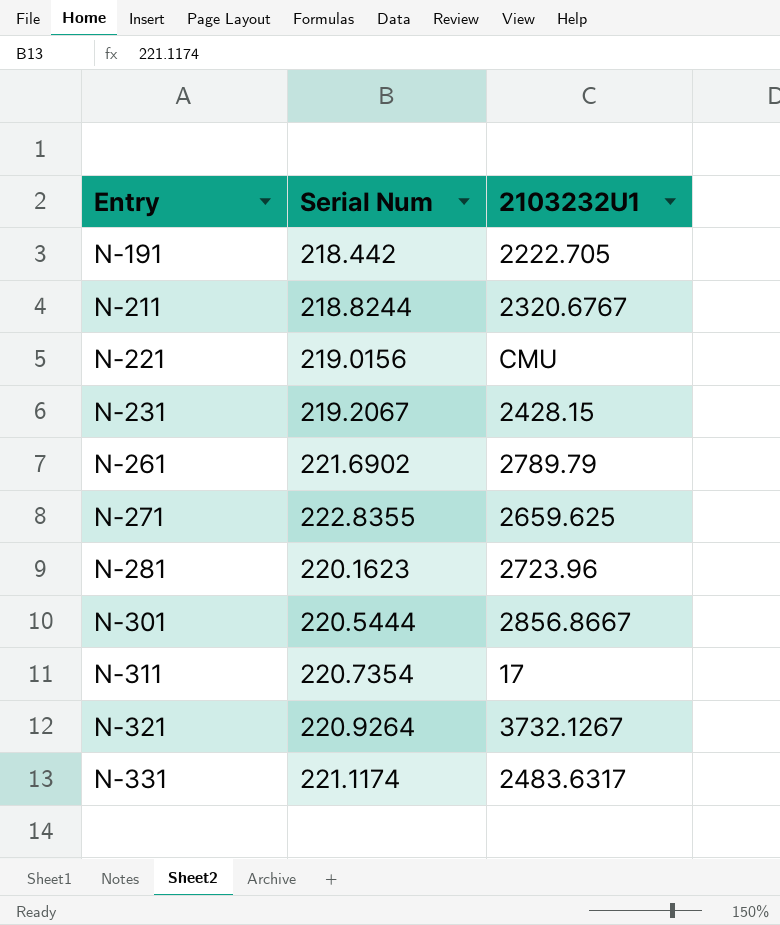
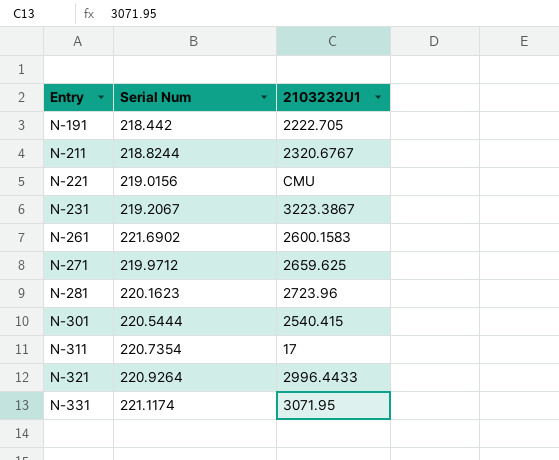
N-231 | 2103232U1: 2428.15 -> 3223.3867
N-261 | 2103232U1: 2789.79 -> 2600.1583
N-271 | Serial Num: 222.8355 -> 219.9712
N-301 | 2103232U1: 2856.8667 -> 2540.415
N-321 | 2103232U1: 3732.1267 -> 2996.4433
N-331 | 2103232U1: 2483.6317 -> 3071.95

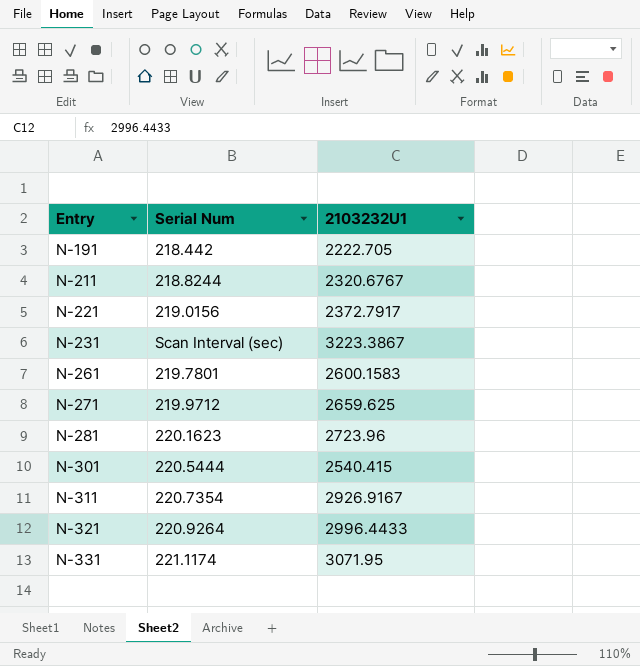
N-221 | 2103232U1: CMU -> 2372.7917
N-231 | Serial Num: 219.2067 -> Scan Interval (sec)
N-261 | Serial Num: 221.6902 -> 219.7801
N-311 | 2103232U1: 17 -> 2926.9167

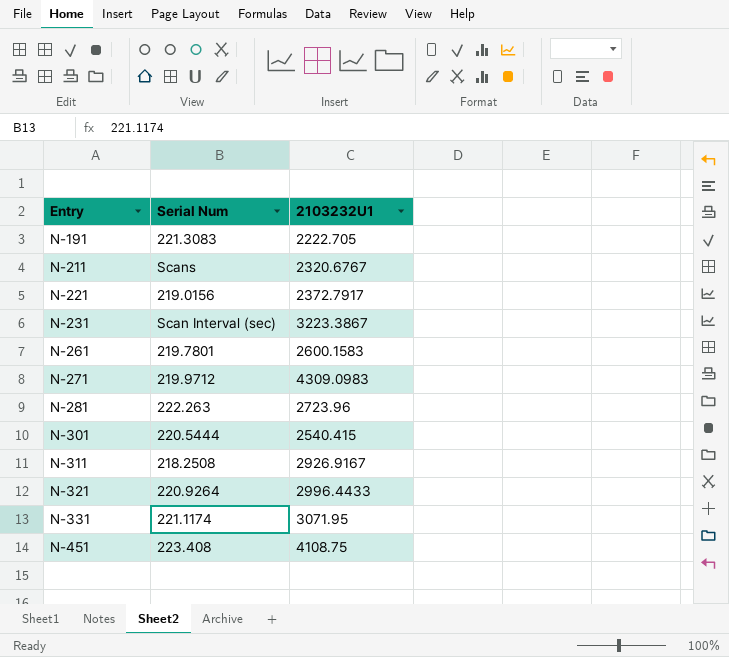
N-191 | Serial Num: 218.442 -> 221.3083
N-211 | Serial Num: 218.8244 -> Scans
N-271 | 2103232U1: 2659.625 -> 4309.0983
N-281 | Serial Num: 220.1623 -> 222.263
N-311 | Serial Num: 220.7354 -> 218.2508
row N-451: none -> 223.408 | 4108.75

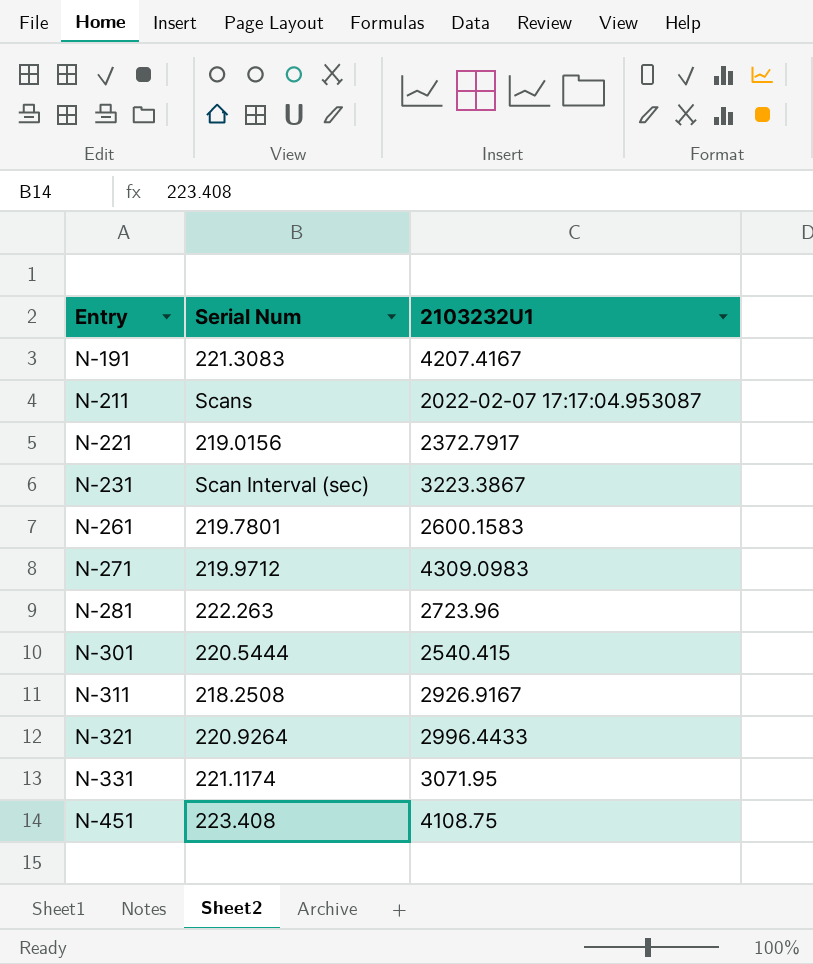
N-191 | 2103232U1: 2222.705 -> 4207.4167
N-211 | 2103232U1: 2320.6767 -> 2022-02-07 17:17:04.953087

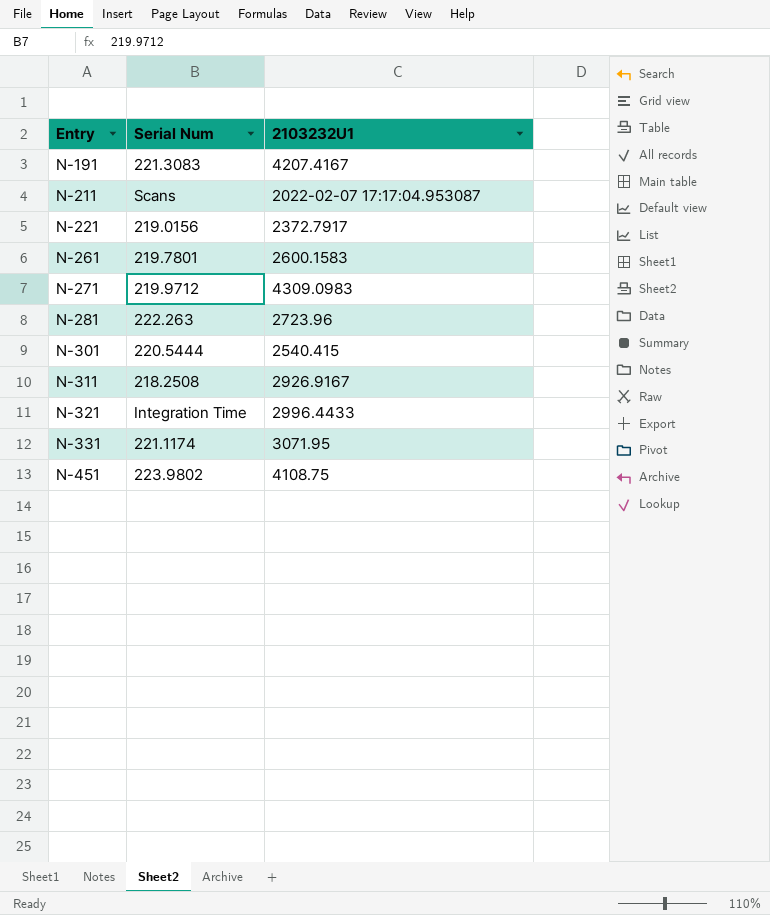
row N-231: Scan Interval (sec) | 3223.3867 -> none
N-321 | Serial Num: 220.9264 -> Integration Time
N-451 | Serial Num: 223.408 -> 223.9802

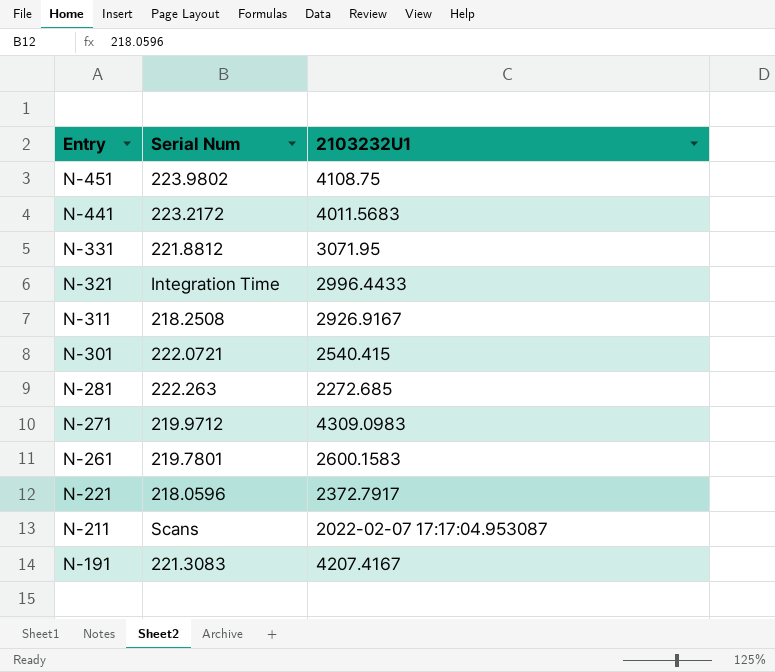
row order: Entry ascending -> Entry descending
row N-441: none -> 223.2172 | 4011.5683
N-331 | Serial Num: 221.1174 -> 221.8812
N-301 | Serial Num: 220.5444 -> 222.0721
N-281 | 2103232U1: 2723.96 -> 2272.685
N-221 | Serial Num: 219.0156 -> 218.0596

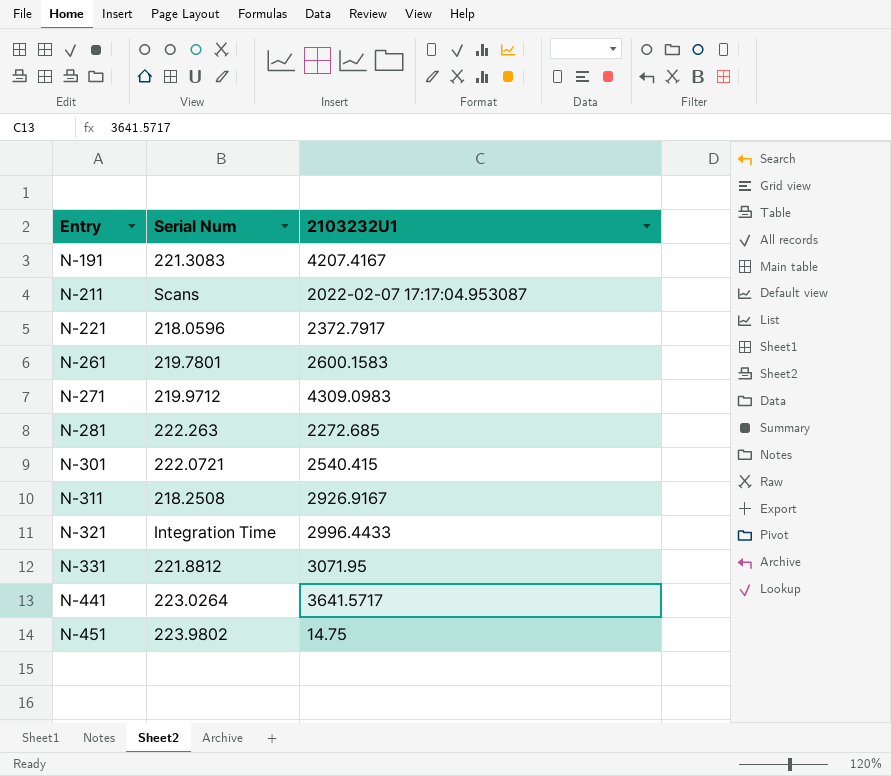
row order: Entry descending -> Entry ascending
N-441 | Serial Num: 223.2172 -> 223.0264
N-441 | 2103232U1: 4011.5683 -> 3641.5717
N-451 | 2103232U1: 4108.75 -> 14.75

